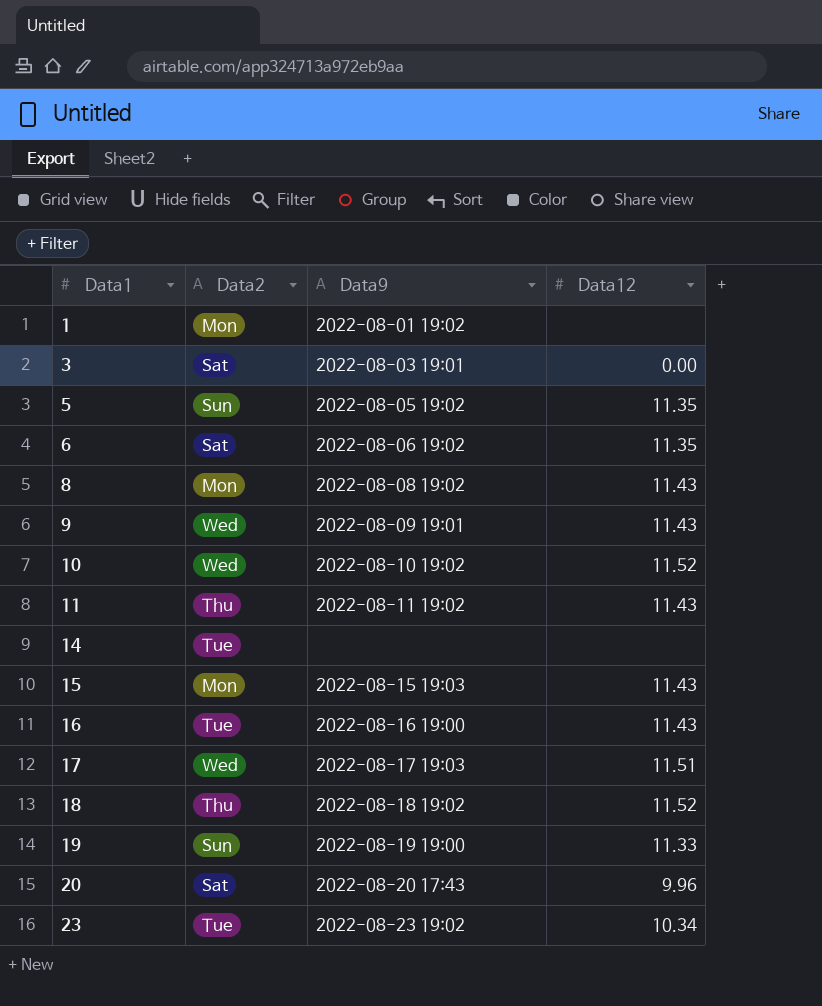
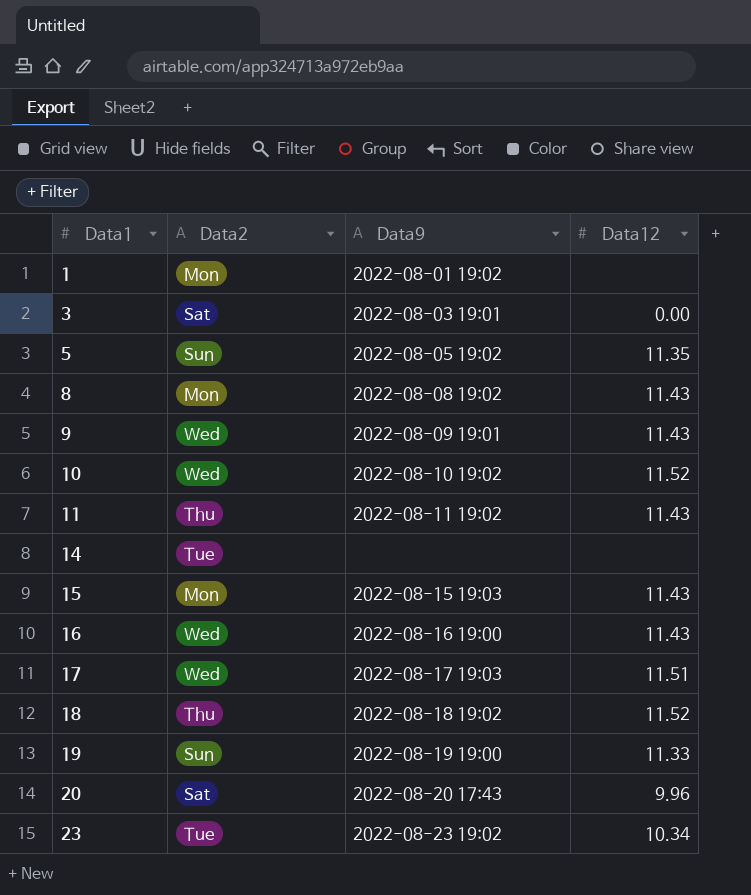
row 6: Sat | 2022-08-06 19:02 | 11.35 -> none
16 | Data2: Tue -> Wed

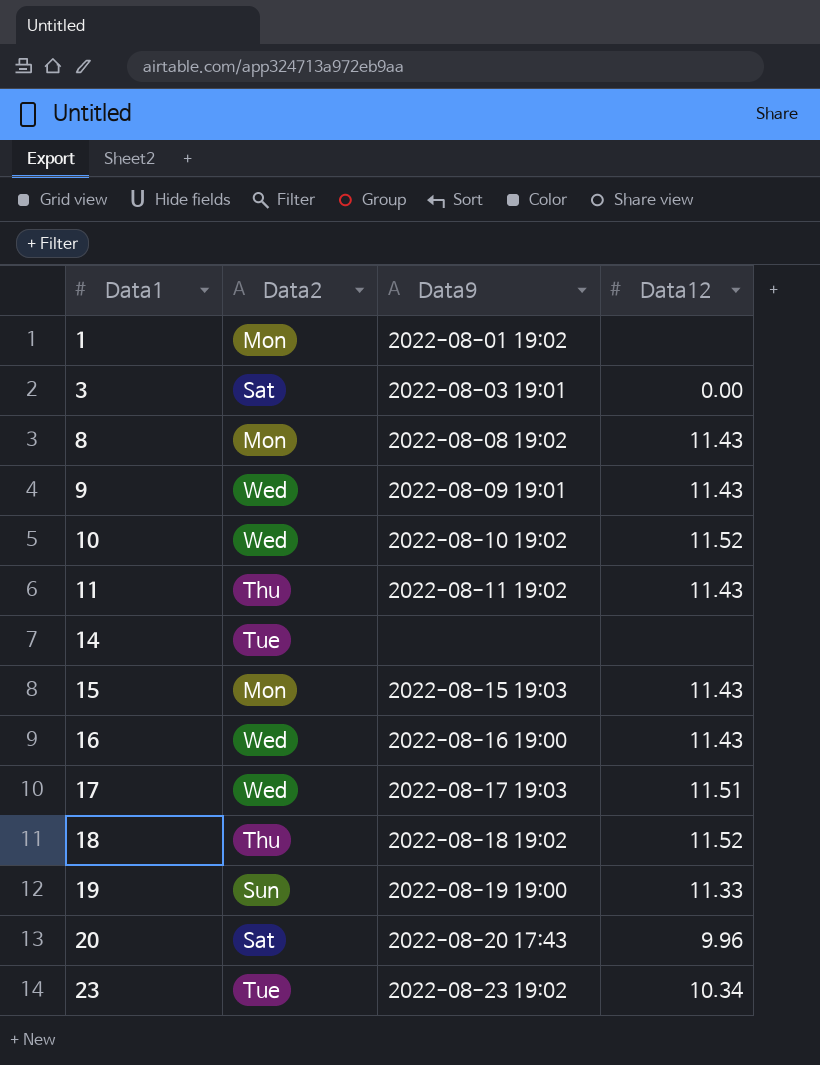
row 5: Sun | 2022-08-05 19:02 | 11.35 -> none

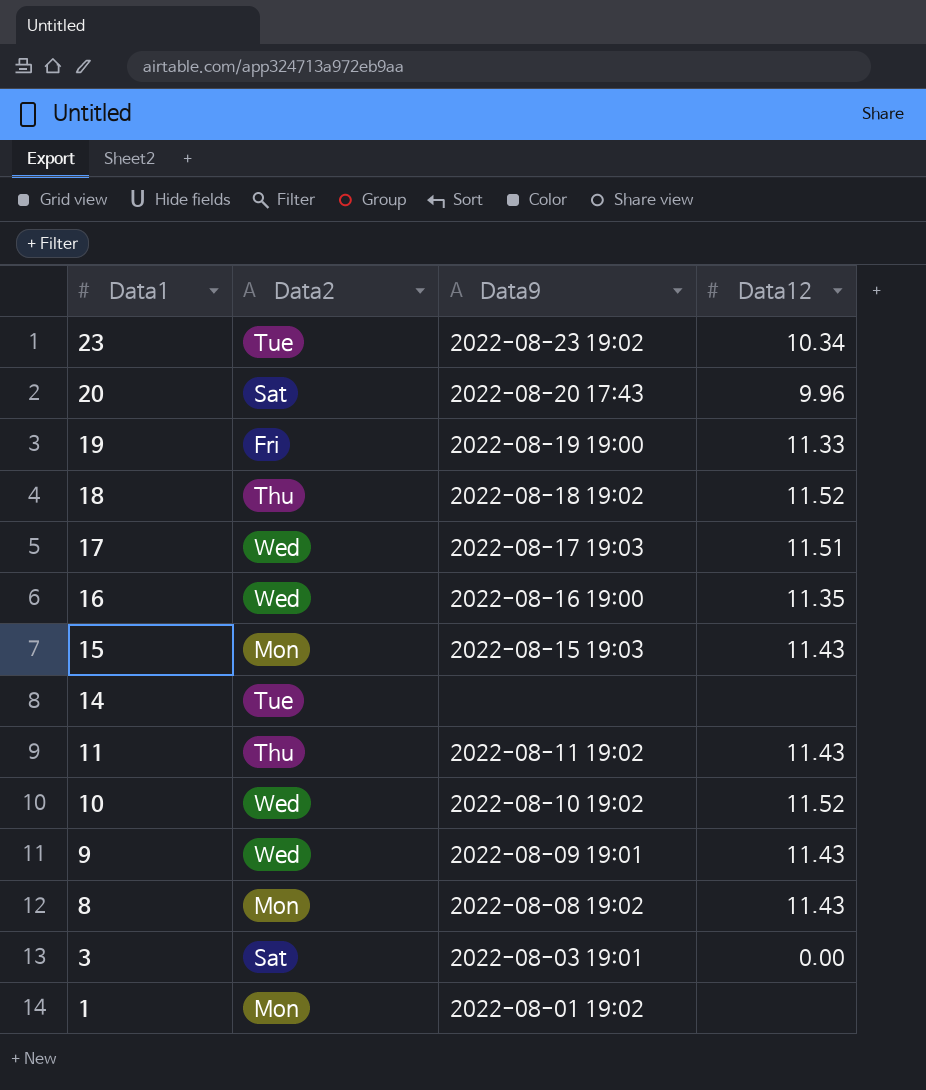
row order: Data1 ascending -> Data1 descending
19 | Data2: Sun -> Fri
16 | Data12: 11.43 -> 11.35

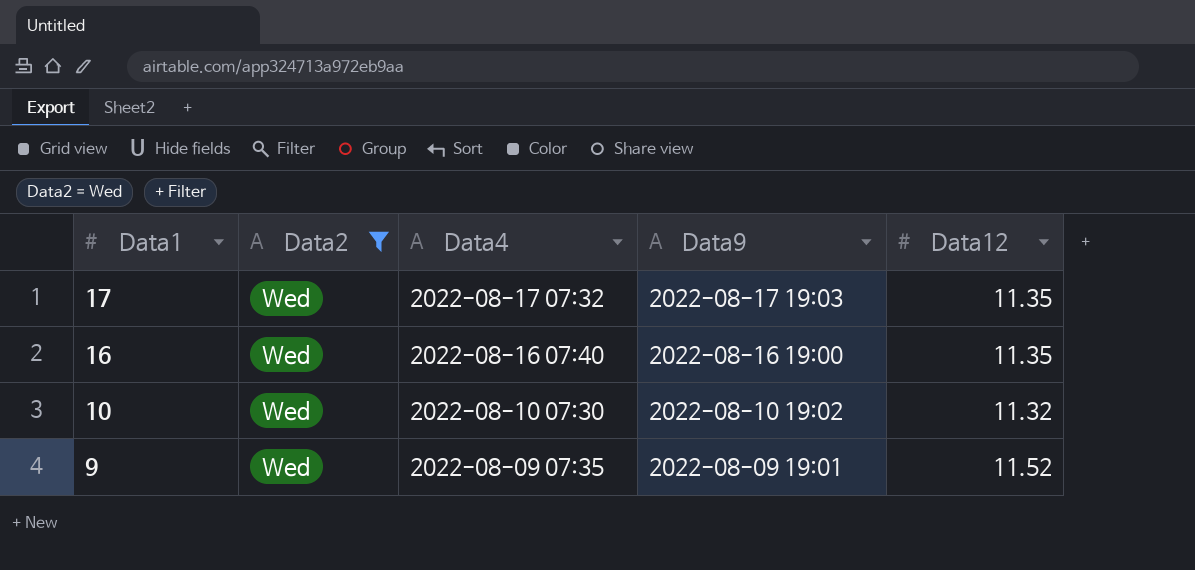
filter: none -> Data2 = Wed
column Data4 | position: none -> 3
17 | Data12: 11.51 -> 11.35
10 | Data12: 11.52 -> 11.32
9 | Data12: 11.43 -> 11.52

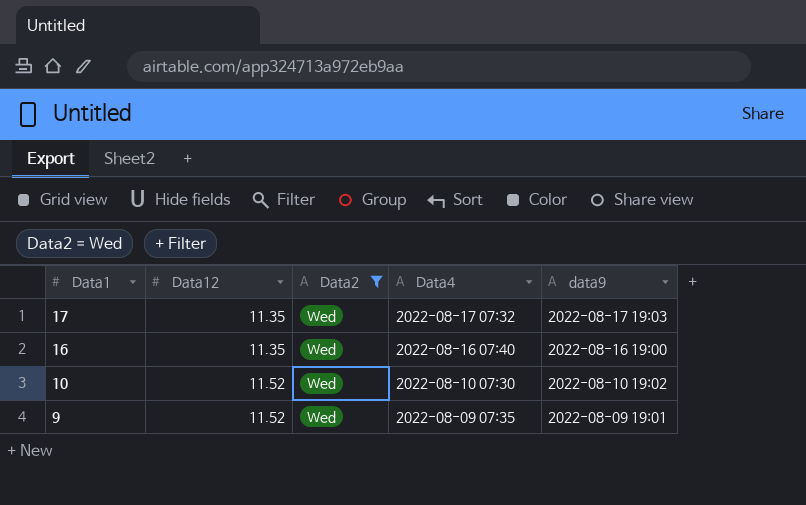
column Data12 | position: 5 -> 2
column name: Data9 -> data9
10 | Data12: 11.32 -> 11.52

